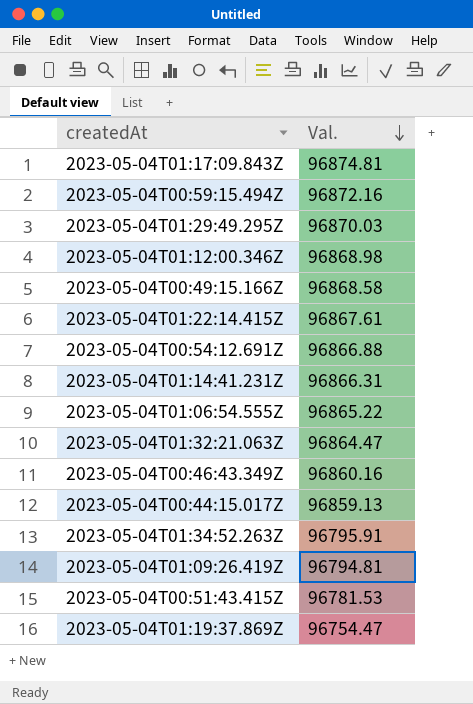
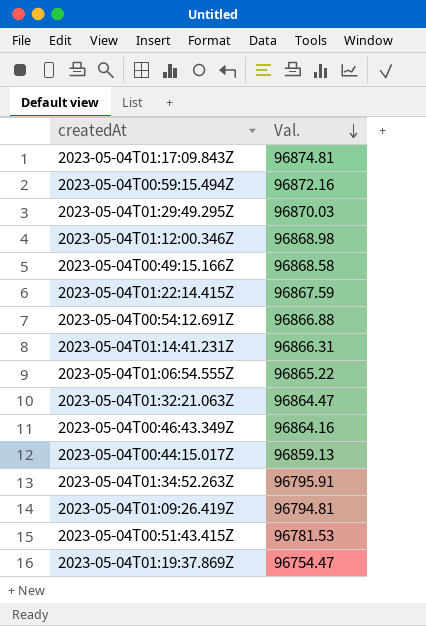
2023-05-04T01:22:14.415Z | Val.: 96867.61 -> 96867.59
2023-05-04T00:46:43.349Z | Val.: 96860.16 -> 96864.16

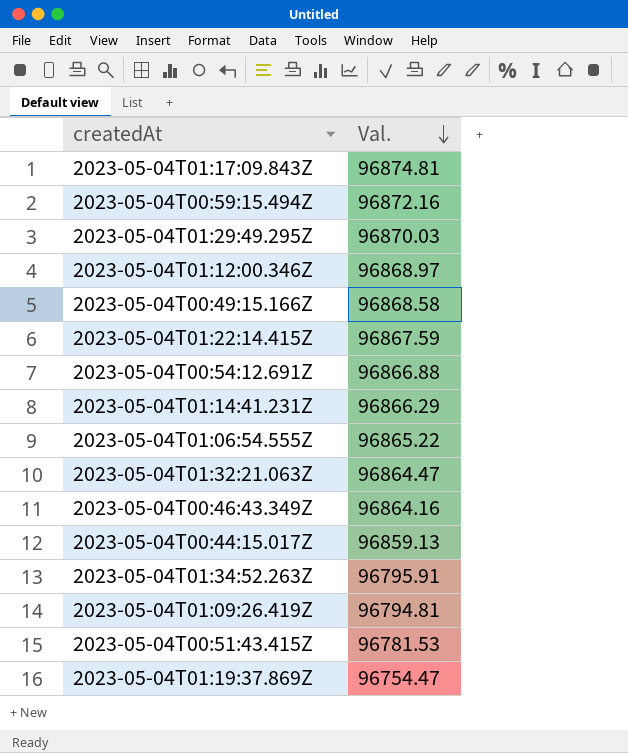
2023-05-04T01:12:00.346Z | Val.: 96868.98 -> 96868.97
2023-05-04T01:14:41.231Z | Val.: 96866.31 -> 96866.29

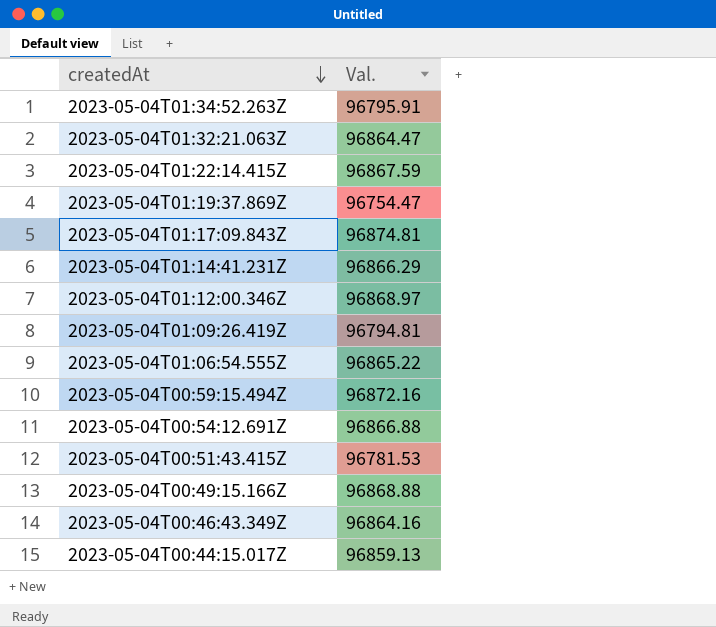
row order: Val. descending -> createdAt descending
row 2023-05-04T01:29:49.295Z: 96870.03 -> none
2023-05-04T00:49:15.166Z | Val.: 96868.58 -> 96868.88

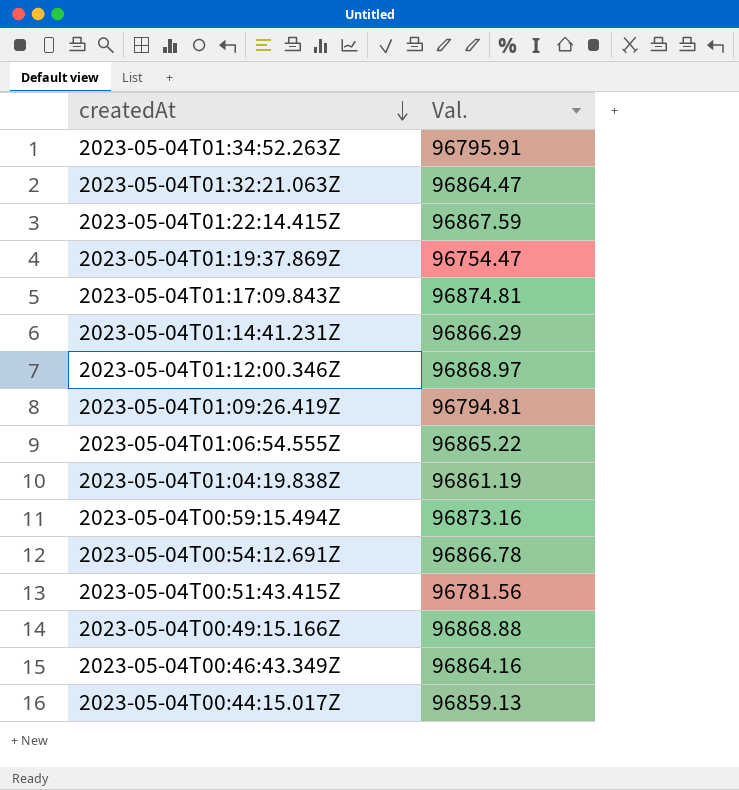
row 2023-05-04T01:04:19.838Z: none -> 96861.19
2023-05-04T00:59:15.494Z | Val.: 96872.16 -> 96873.16
2023-05-04T00:54:12.691Z | Val.: 96866.88 -> 96866.78
2023-05-04T00:51:43.415Z | Val.: 96781.53 -> 96781.56

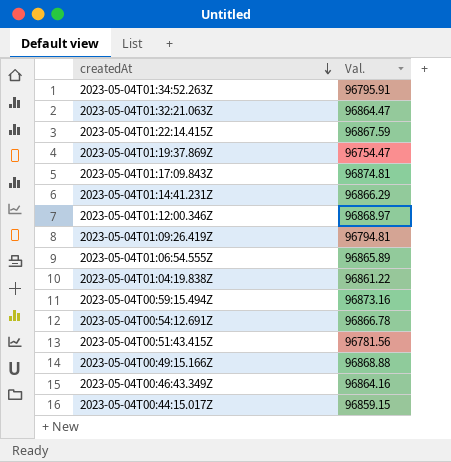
2023-05-04T01:06:54.555Z | Val.: 96865.22 -> 96865.89
2023-05-04T01:04:19.838Z | Val.: 96861.19 -> 96861.22
2023-05-04T00:44:15.017Z | Val.: 96859.13 -> 96859.15

